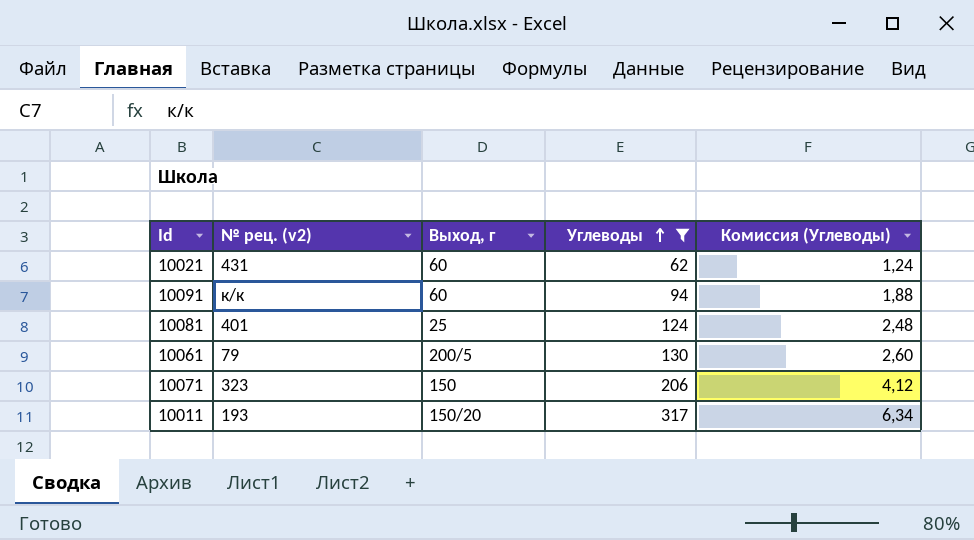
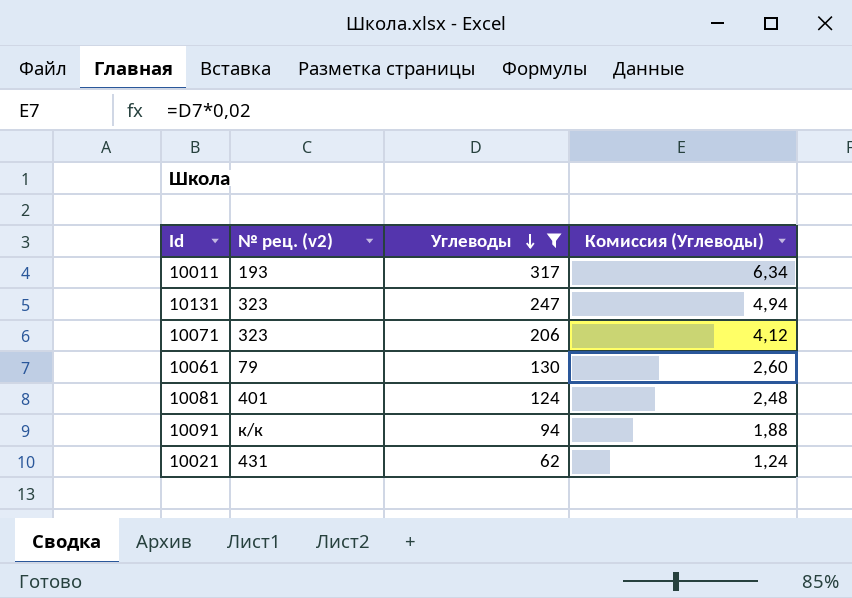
row order: Углеводы ascending -> Углеводы descending
column Выход, г | position: 3 -> none
row 10131: none -> 323 | 247 | 4,94

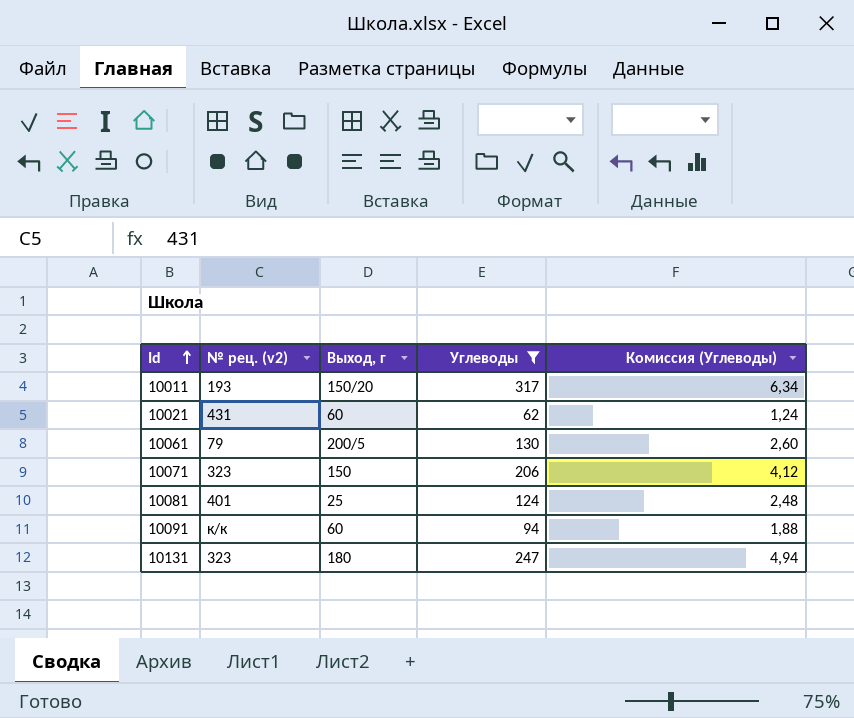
row order: Углеводы descending -> Id ascending
column Выход, г | position: none -> 3

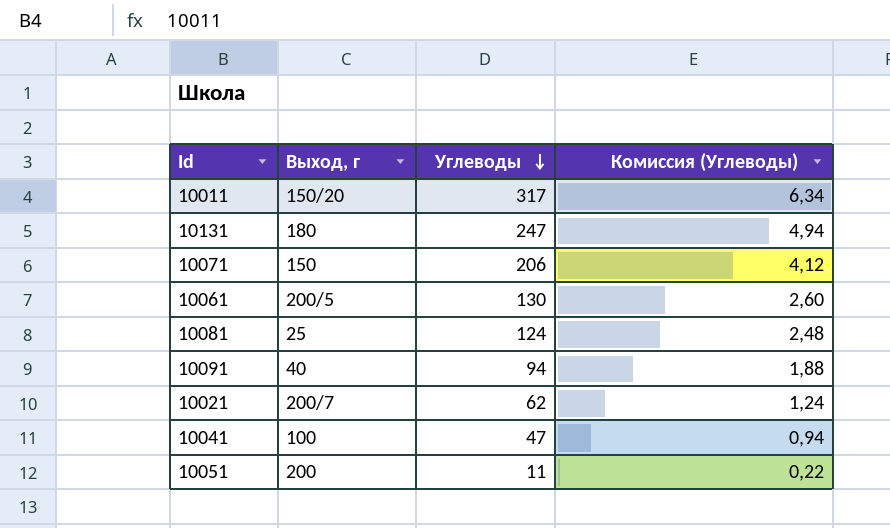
filter: Углеводы >= 62 -> none
row order: Id ascending -> Углеводы descending
column № рец. (v2) | position: 2 -> none
10091 | Выход, г: 60 -> 40
10021 | Выход, г: 60 -> 200/7

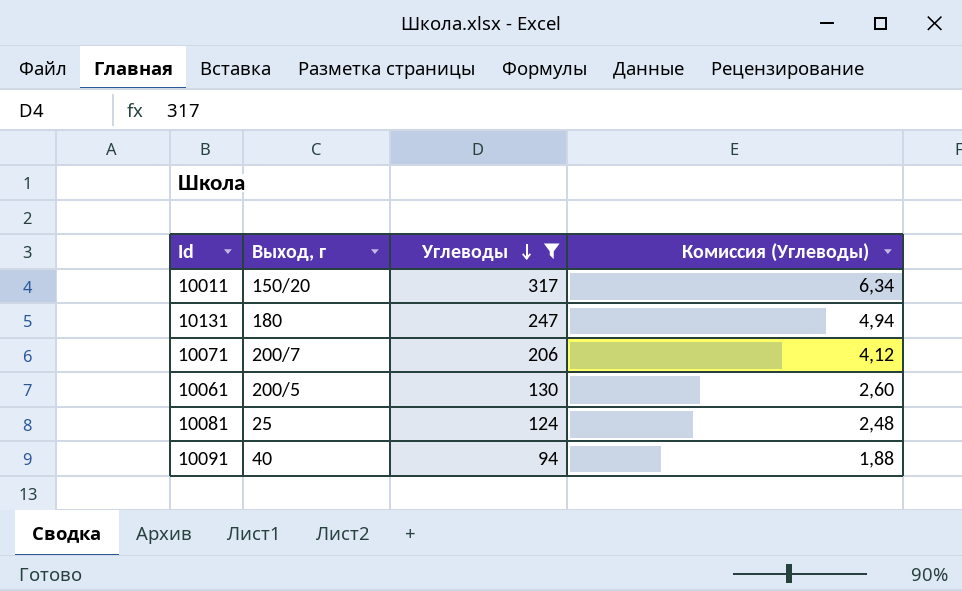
filter: none -> Углеводы >= 94
10071 | Выход, г: 150 -> 200/7

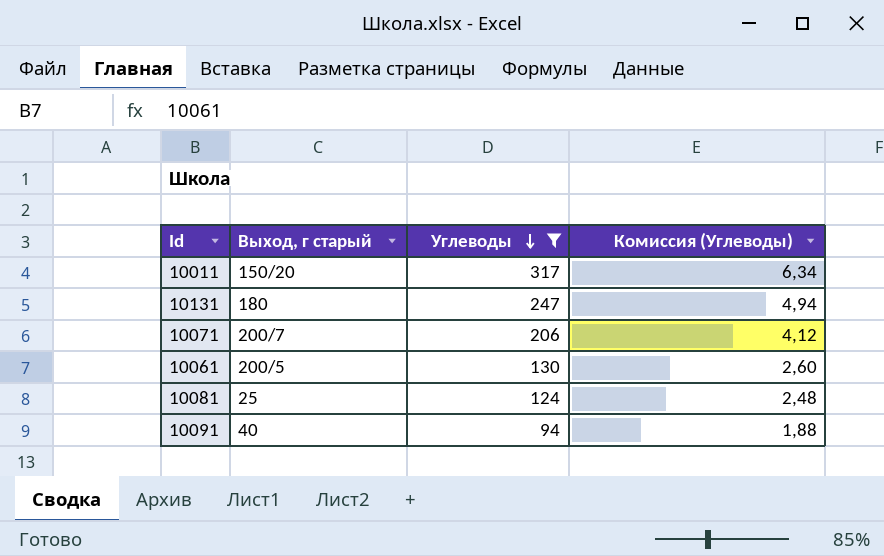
column name: Выход, г -> Выход, г старый

